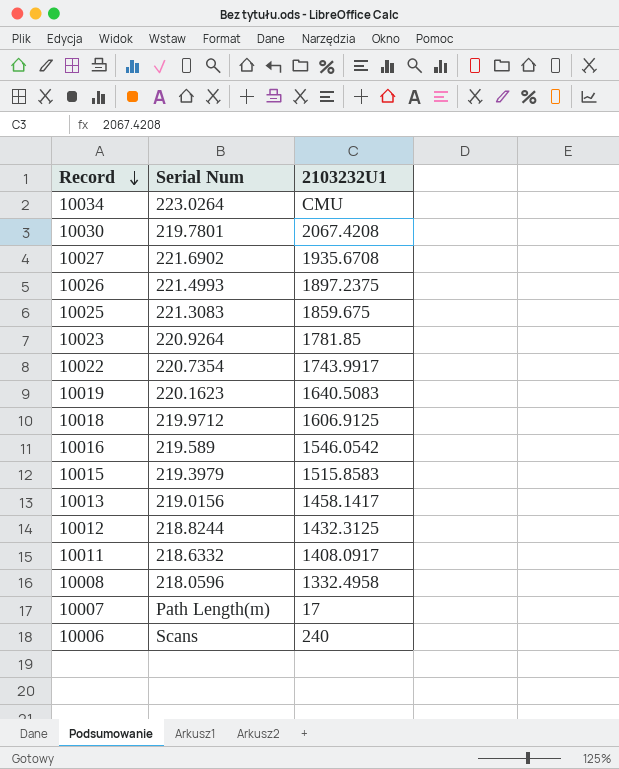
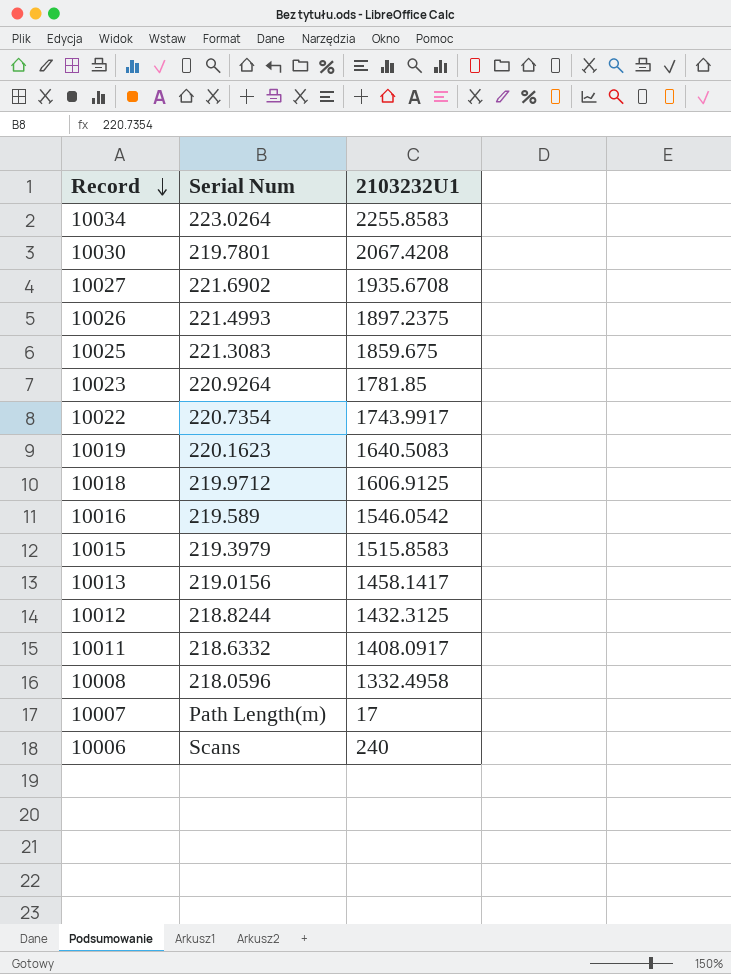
10034 | 2103232U1: CMU -> 2255.8583

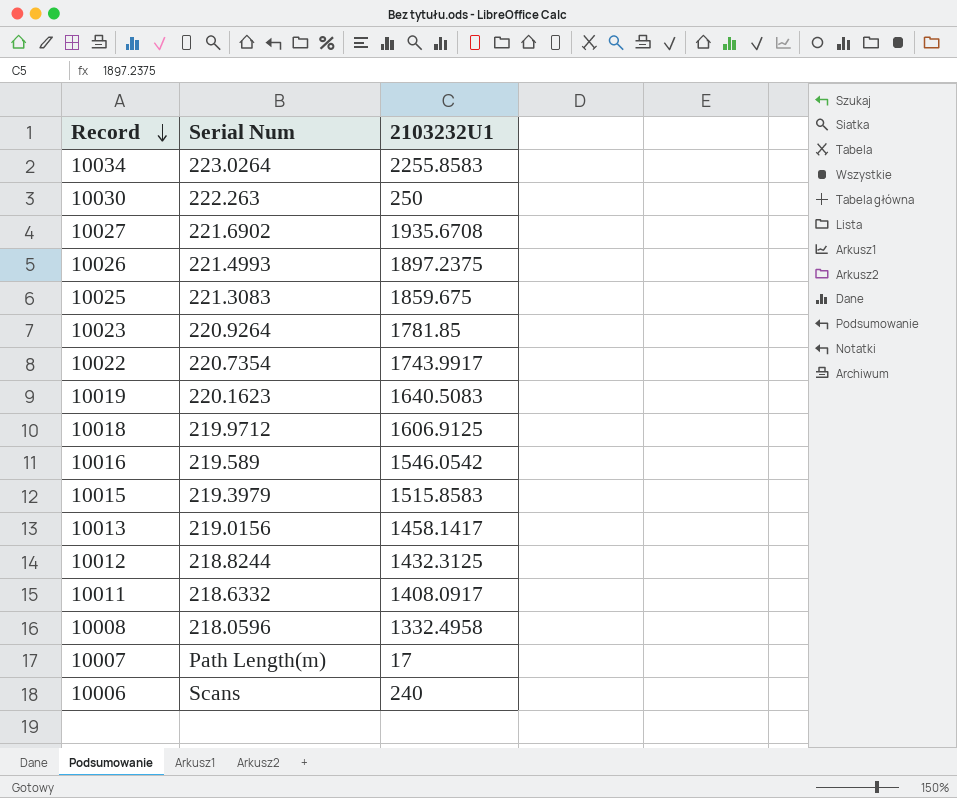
10030 | Serial Num: 219.7801 -> 222.263
10030 | 2103232U1: 2067.4208 -> 250

